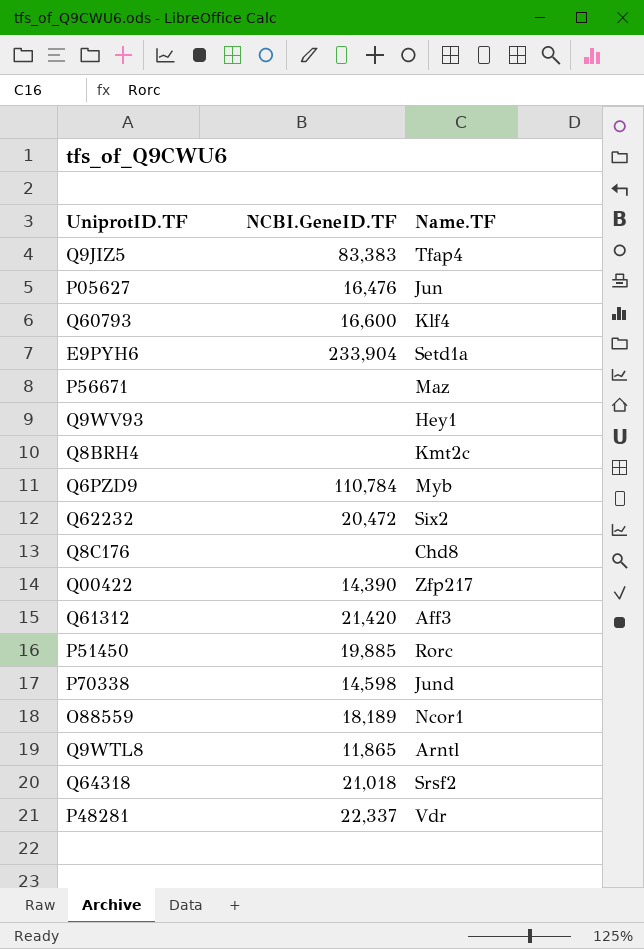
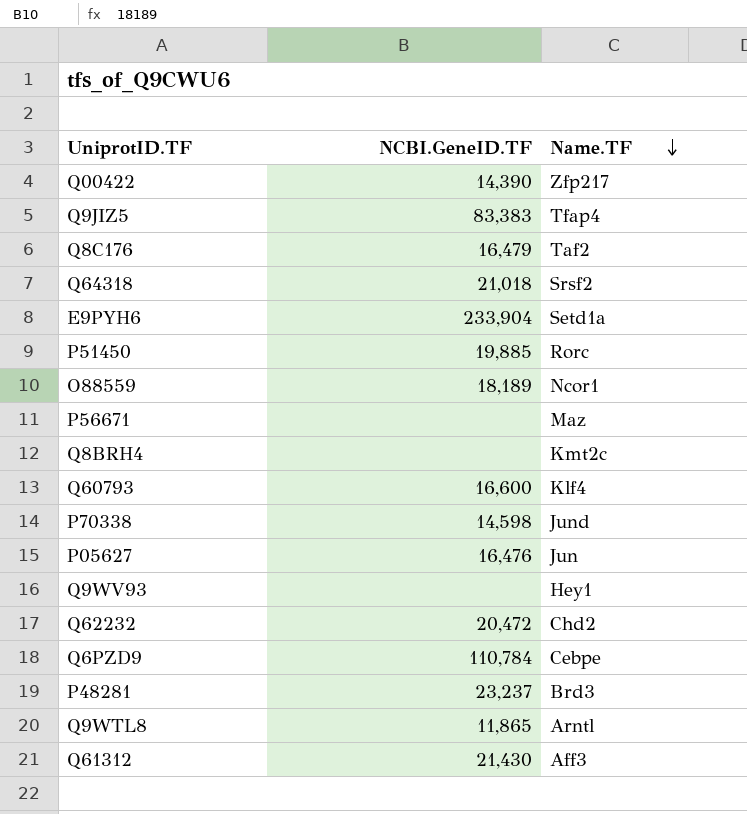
row order: none -> Name.TF descending
Q8C176 | NCBI.GeneID.TF: none -> 16,479
Q8C176 | Name.TF: Chd8 -> Taf2
Q62232 | Name.TF: Six2 -> Chd2
Q6PZD9 | Name.TF: Myb -> Cebpe
P48281 | NCBI.GeneID.TF: 22,337 -> 23,237
P48281 | Name.TF: Vdr -> Brd3
Q61312 | NCBI.GeneID.TF: 21,420 -> 21,430

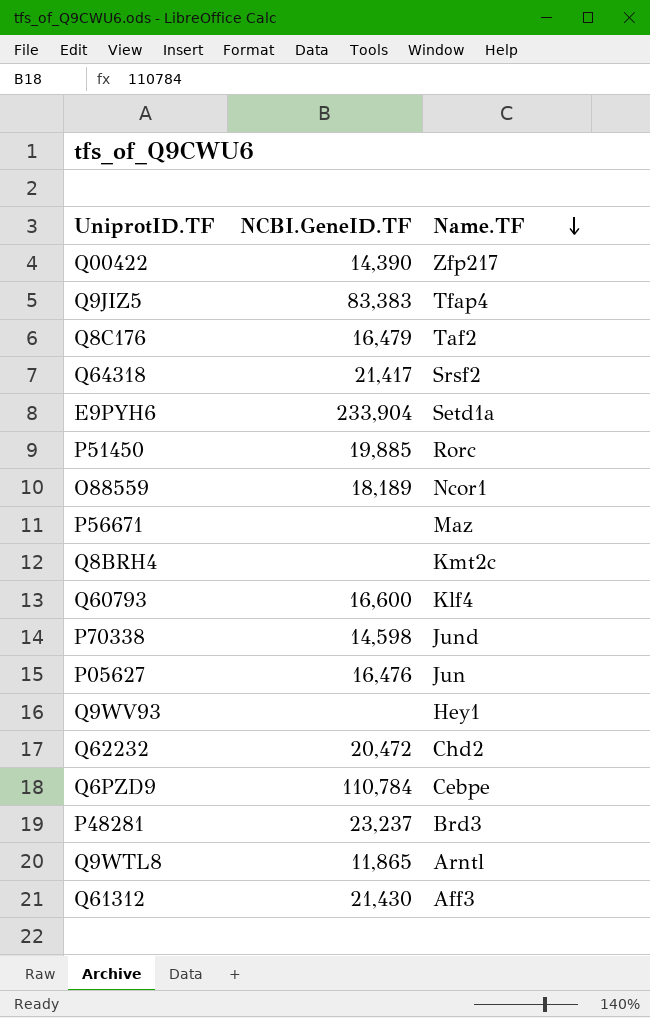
Q64318 | NCBI.GeneID.TF: 21,018 -> 21,417

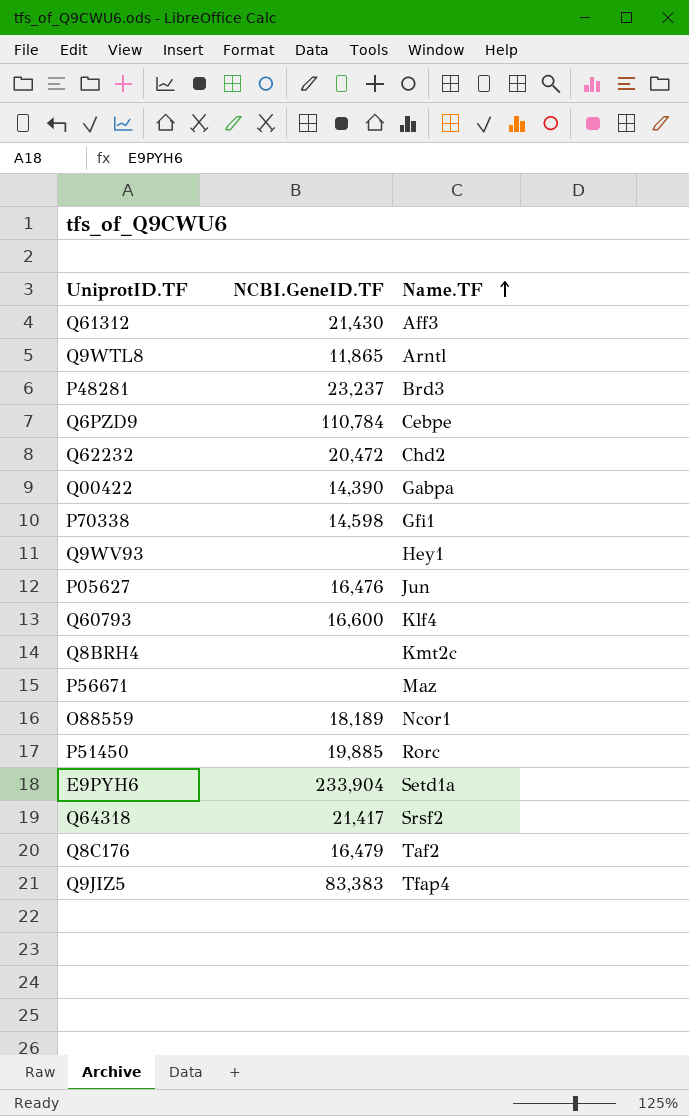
row order: Name.TF descending -> Name.TF ascending
Q00422 | Name.TF: Zfp217 -> Gabpa
P70338 | Name.TF: Jund -> Gfi1

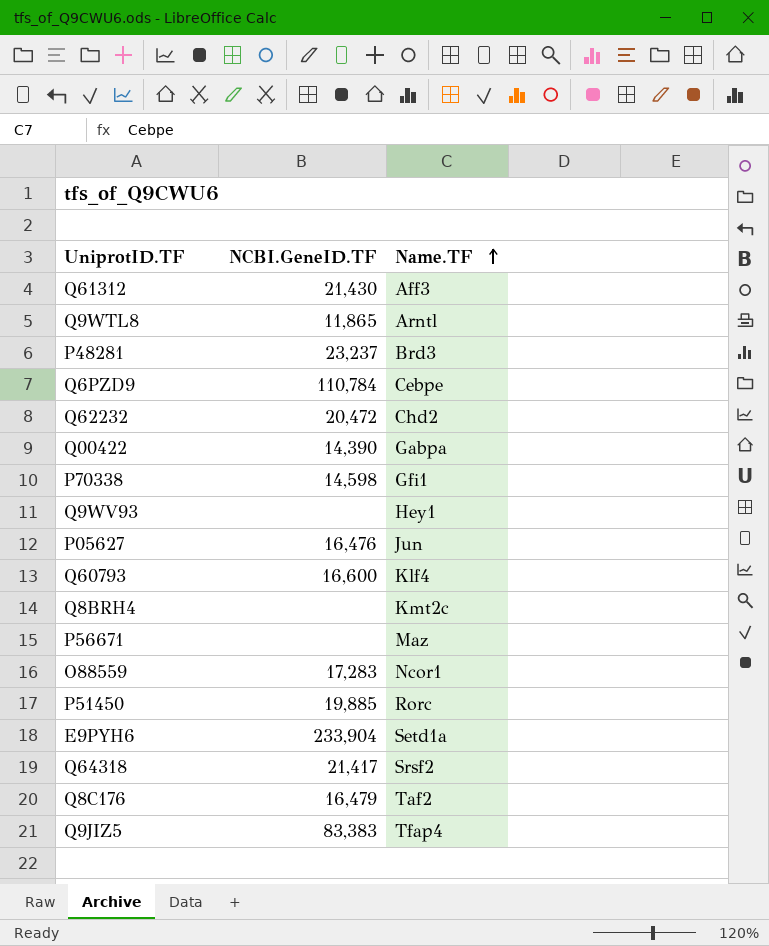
O88559 | NCBI.GeneID.TF: 18,189 -> 17,283

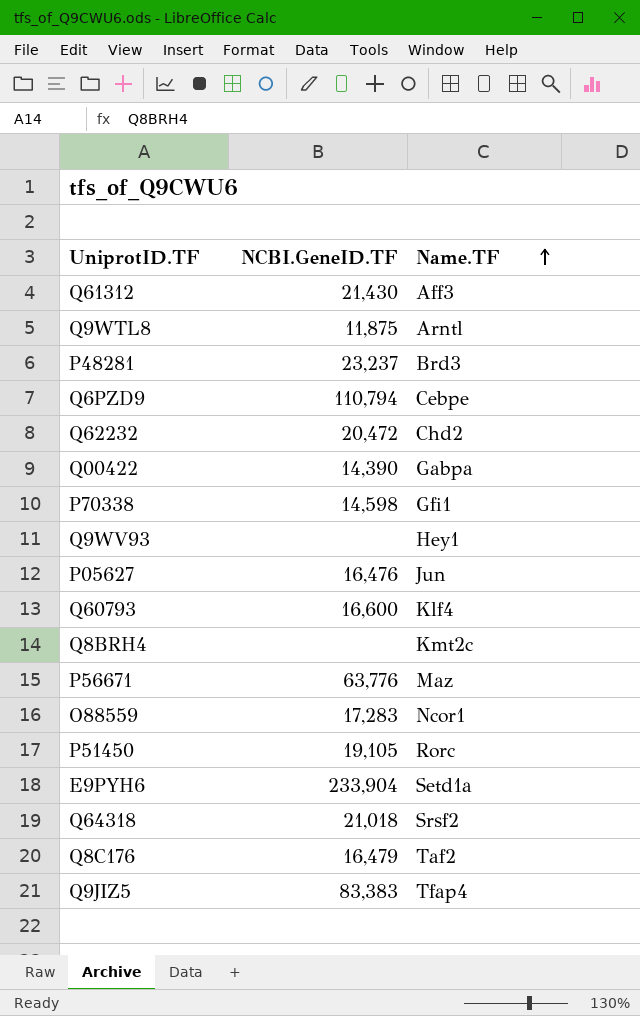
Q9WTL8 | NCBI.GeneID.TF: 11,865 -> 11,875
Q6PZD9 | NCBI.GeneID.TF: 110,784 -> 110,794
P56671 | NCBI.GeneID.TF: none -> 63,776
P51450 | NCBI.GeneID.TF: 19,885 -> 19,105
Q64318 | NCBI.GeneID.TF: 21,417 -> 21,018

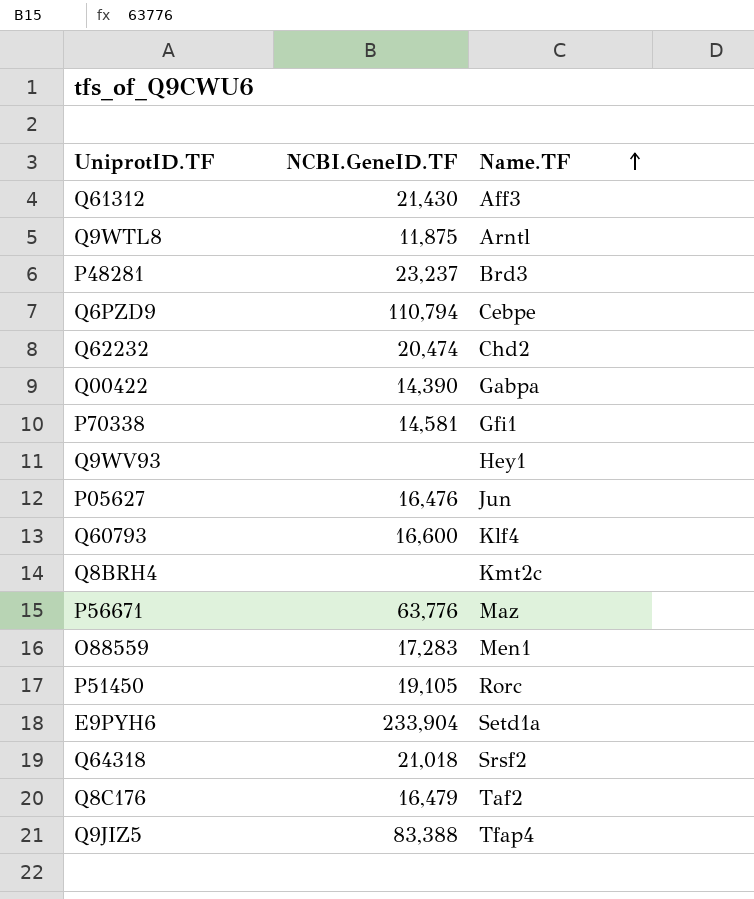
Q62232 | NCBI.GeneID.TF: 20,472 -> 20,474
P70338 | NCBI.GeneID.TF: 14,598 -> 14,581
O88559 | Name.TF: Ncor1 -> Men1
Q9JIZ5 | NCBI.GeneID.TF: 83,383 -> 83,388

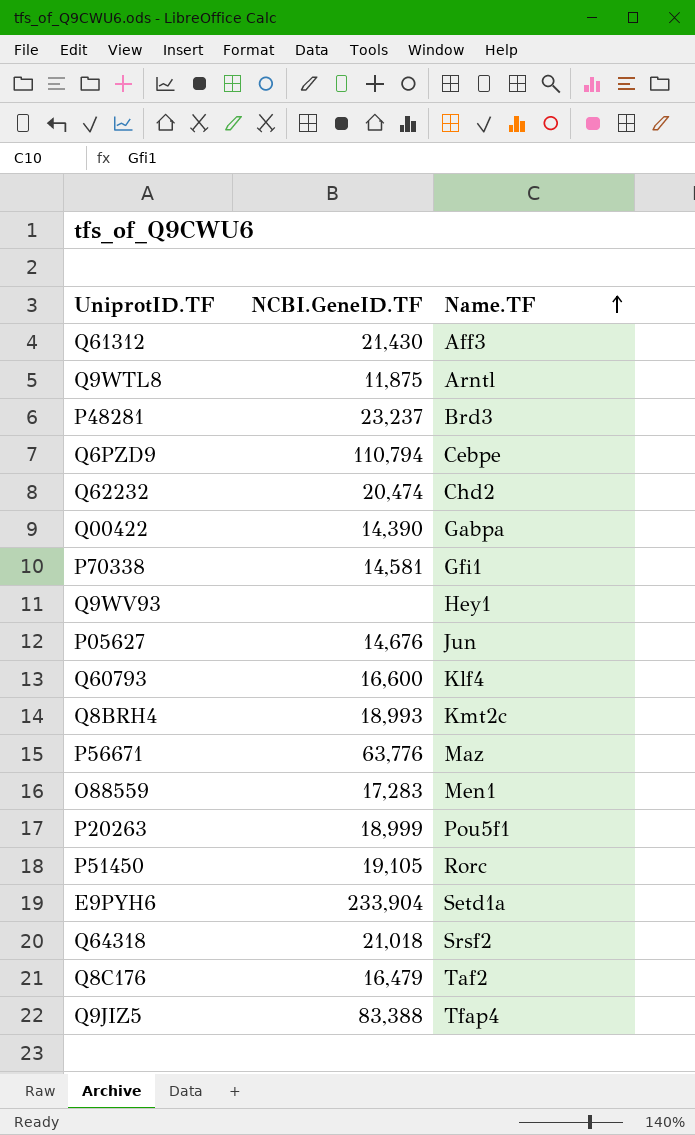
P05627 | NCBI.GeneID.TF: 16,476 -> 14,676
Q8BRH4 | NCBI.GeneID.TF: none -> 18,993
row P20263: none -> 18,999 | Pou5f1

